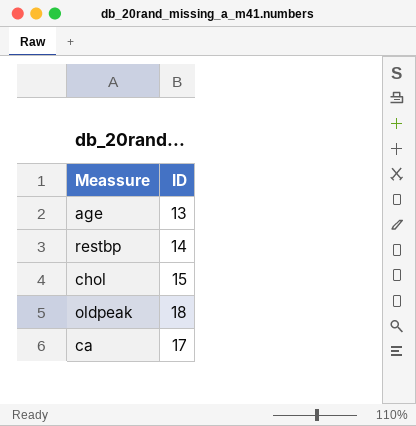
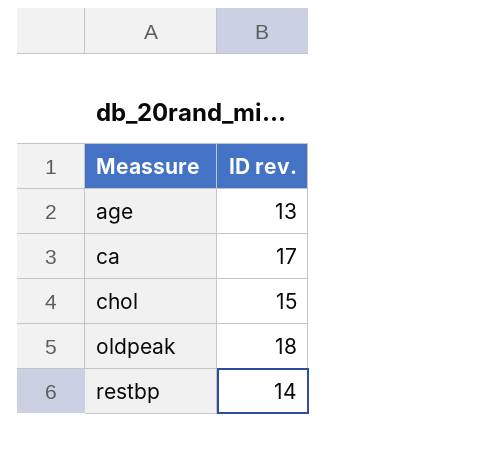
row order: none -> Meassure ascending
column name: ID -> ID rev.

